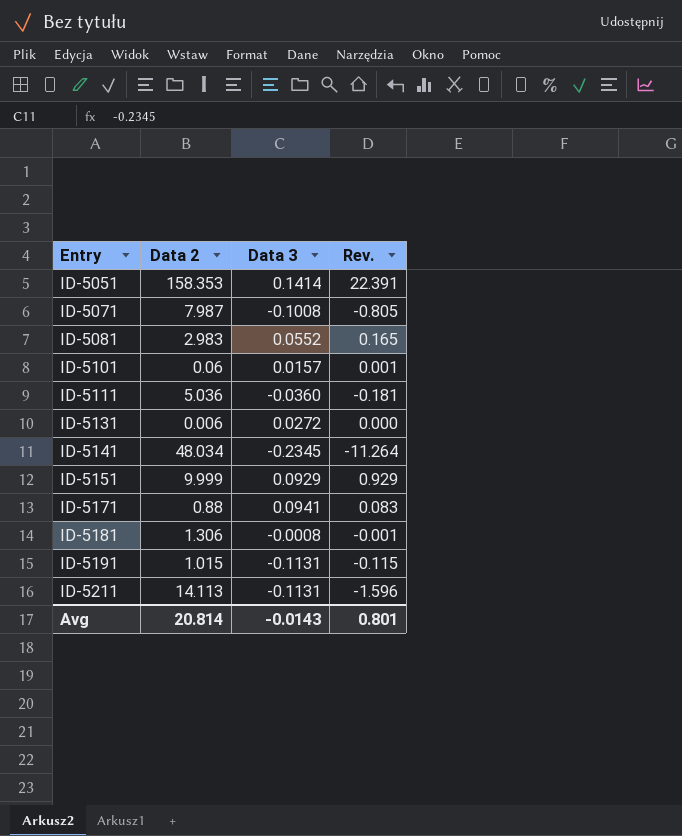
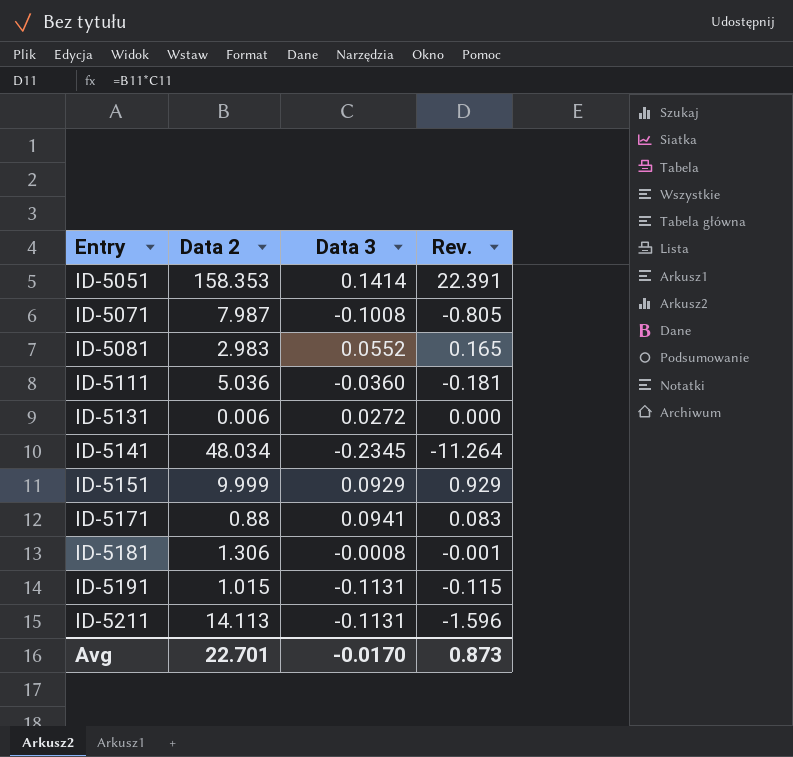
row ID-5101: 0.06 | 0.0157 | 0.001 -> none
Avg | Data 2: 20.814 -> 22.701
Avg | Data 3: -0.0143 -> -0.0170
Avg | Rev.: 0.801 -> 0.873

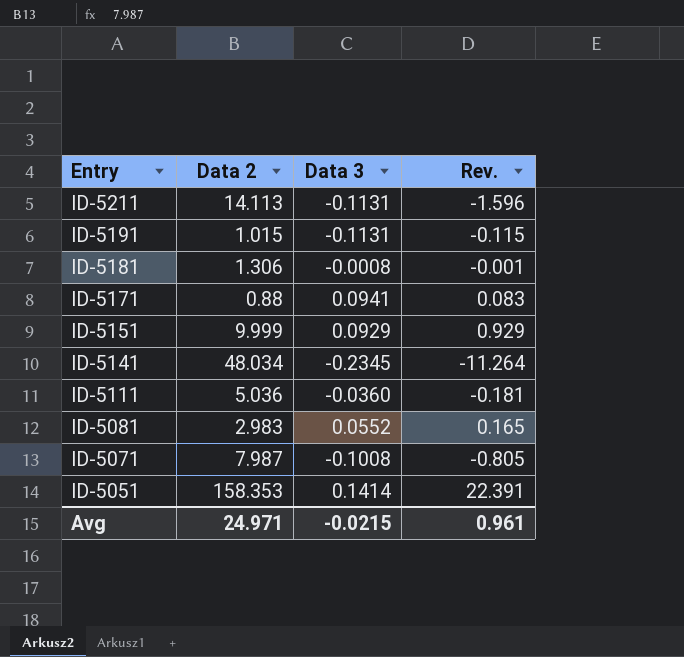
row order: Entry ascending -> Entry descending
row ID-5131: 0.006 | 0.0272 | 0.000 -> none
Avg | Data 2: 22.701 -> 24.971
Avg | Data 3: -0.0170 -> -0.0215
Avg | Rev.: 0.873 -> 0.961

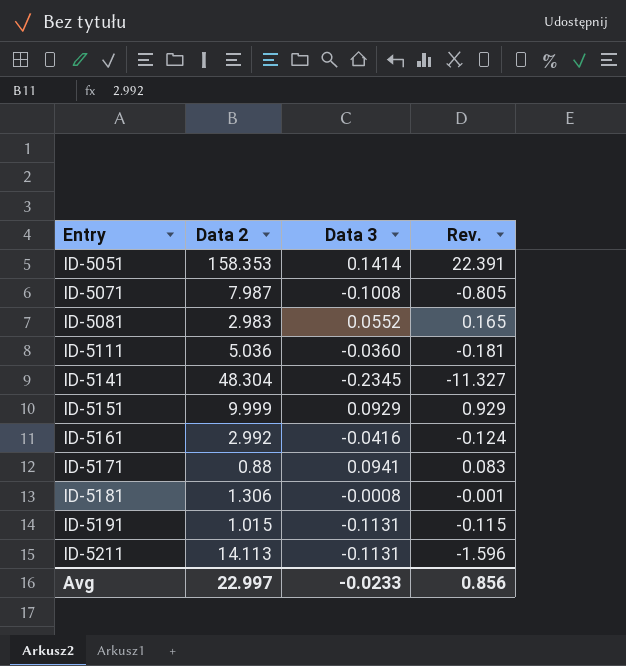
row order: Entry descending -> Entry ascending
ID-5141 | Data 2: 48.034 -> 48.304
ID-5141 | Rev.: -11.264 -> -11.327
row ID-5161: none -> 2.992 | -0.0416 | -0.124
Avg | Data 2: 24.971 -> 22.997
Avg | Data 3: -0.0215 -> -0.0233
Avg | Rev.: 0.961 -> 0.856

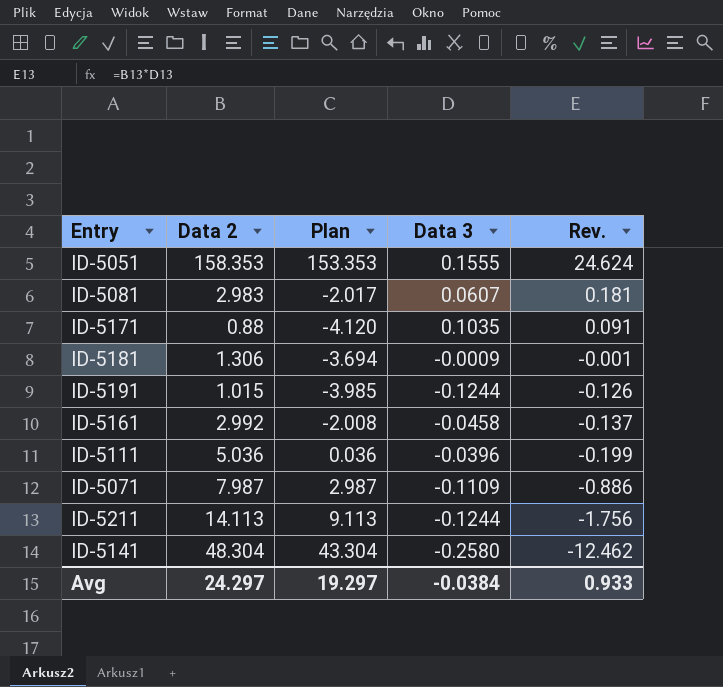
row order: Entry ascending -> Rev. descending
column Plan | formula: none -> [Data 2] - 5
row ID-5151: 9.999 | 0.0929 | 0.929 -> none
ID-5051 | Data 3: 0.1414 -> 0.1555
ID-5051 | Rev.: 22.391 -> 24.624
ID-5081 | Data 3: 0.0552 -> 0.0607
ID-5081 | Rev.: 0.165 -> 0.181
ID-5171 | Data 3: 0.0941 -> 0.1035
ID-5171 | Rev.: 0.083 -> 0.091
ID-5181 | Data 3: -0.0008 -> -0.0009
ID-5191 | Data 3: -0.1131 -> -0.1244
ID-5191 | Rev.: -0.115 -> -0.126
ID-5161 | Data 3: -0.0416 -> -0.0458
ID-5161 | Rev.: -0.124 -> -0.137
ID-5111 | Data 3: -0.0360 -> -0.0396
ID-5111 | Rev.: -0.181 -> -0.199
ID-5071 | Data 3: -0.1008 -> -0.1109
ID-5071 | Rev.: -0.805 -> -0.886
ID-5211 | Data 3: -0.1131 -> -0.1244
ID-5211 | Rev.: -1.596 -> -1.756
ID-5141 | Data 3: -0.2345 -> -0.2580
ID-5141 | Rev.: -11.327 -> -12.462
Avg | Data 2: 22.997 -> 24.297
Avg | Data 3: -0.0233 -> -0.0384
Avg | Rev.: 0.856 -> 0.933

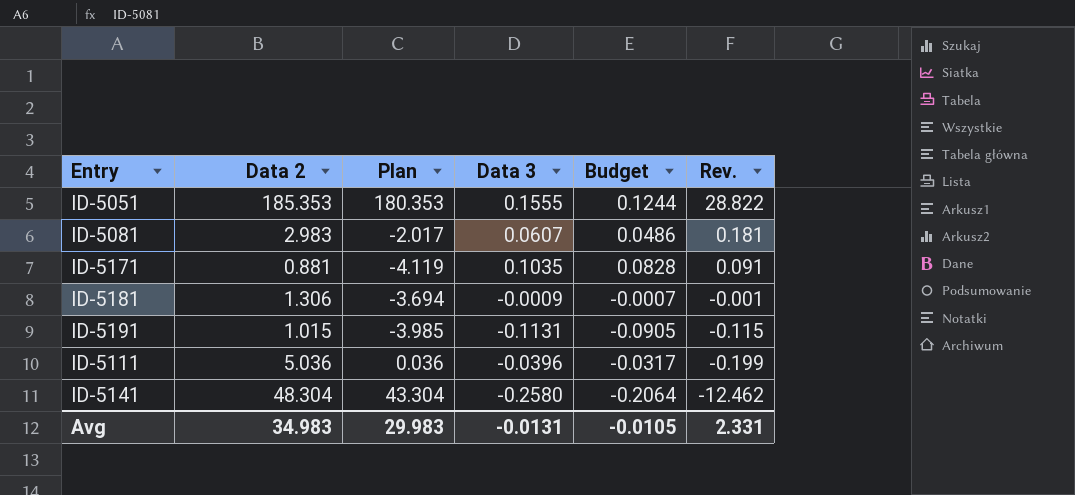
column Budget | formula: none -> [Data 3] * 0.8
row ID-5161: 2.992 | -2.008 | -0.0458 | -0.137 -> none
row ID-5071: 7.987 | 2.987 | -0.1109 | -0.886 -> none
row ID-5211: 14.113 | 9.113 | -0.1244 | -1.756 -> none
ID-5051 | Data 2: 158.353 -> 185.353
ID-5051 | Plan: 153.353 -> 180.353
ID-5051 | Rev.: 24.624 -> 28.822
ID-5171 | Data 2: 0.88 -> 0.881
ID-5171 | Plan: -4.120 -> -4.119
ID-5191 | Data 3: -0.1244 -> -0.1131
ID-5191 | Rev.: -0.126 -> -0.115
Avg | Data 2: 24.297 -> 34.983
Avg | Plan: 19.297 -> 29.983
Avg | Data 3: -0.0384 -> -0.0131
Avg | Rev.: 0.933 -> 2.331

